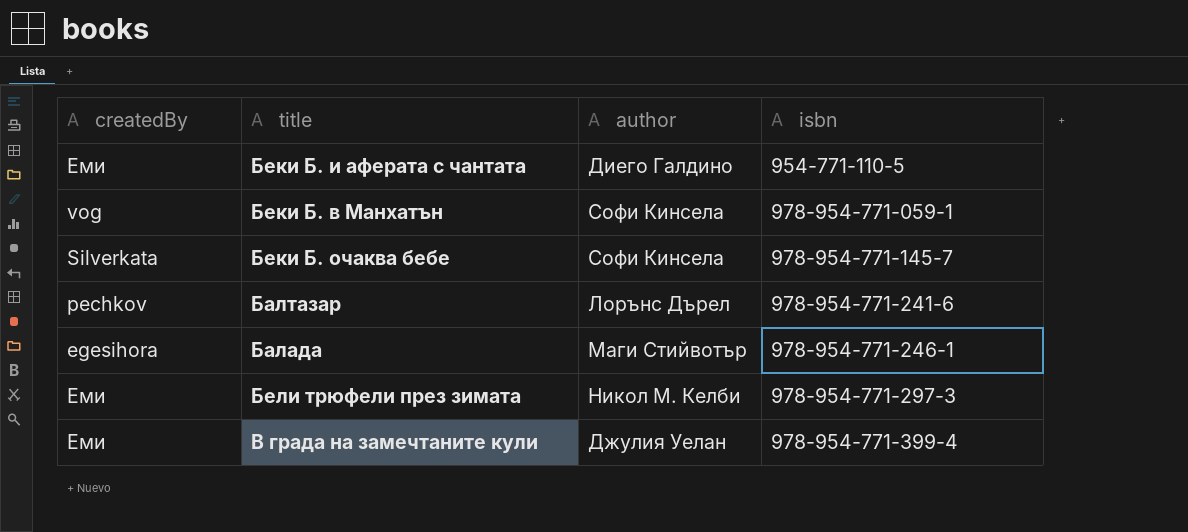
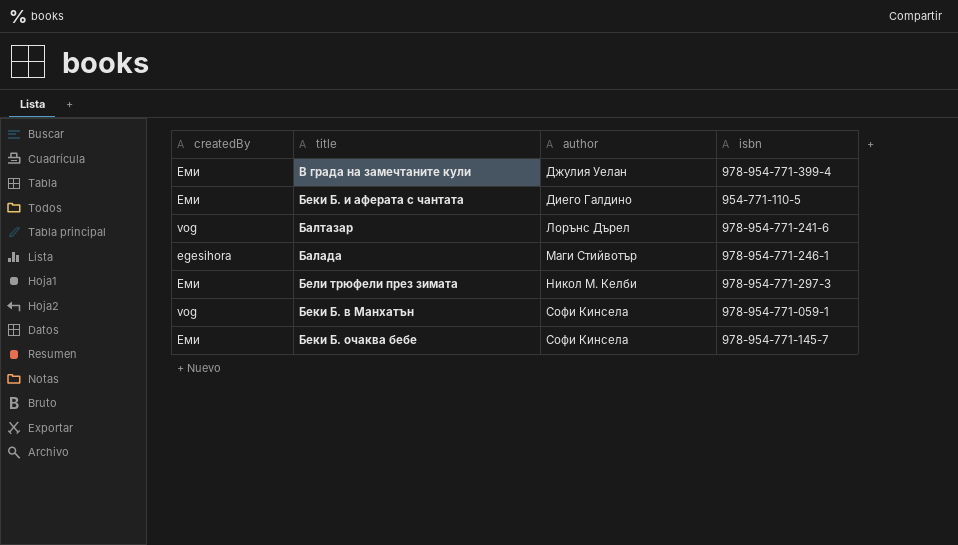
row order: isbn ascending -> author ascending
Балтазар | createdBy: pechkov -> vog
Беки Б. очаква бебе | createdBy: Silverkata -> Еми

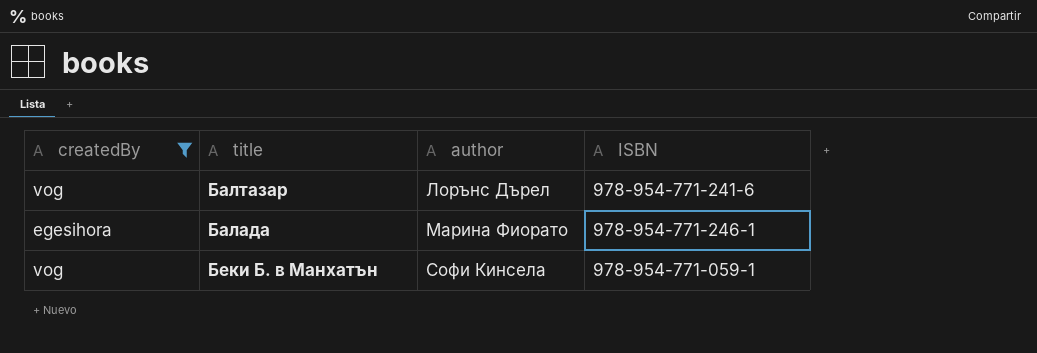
filter: none -> createdBy != Еми
column name: isbn -> ISBN
Балада | author: Маги Стийвотър -> Марина Фиорато

